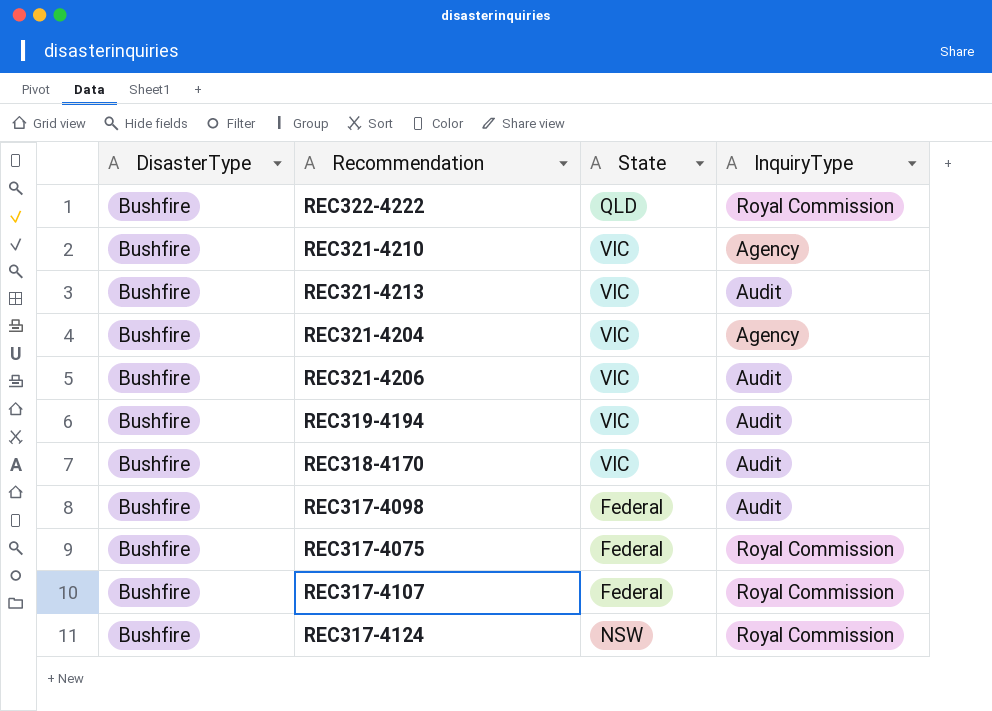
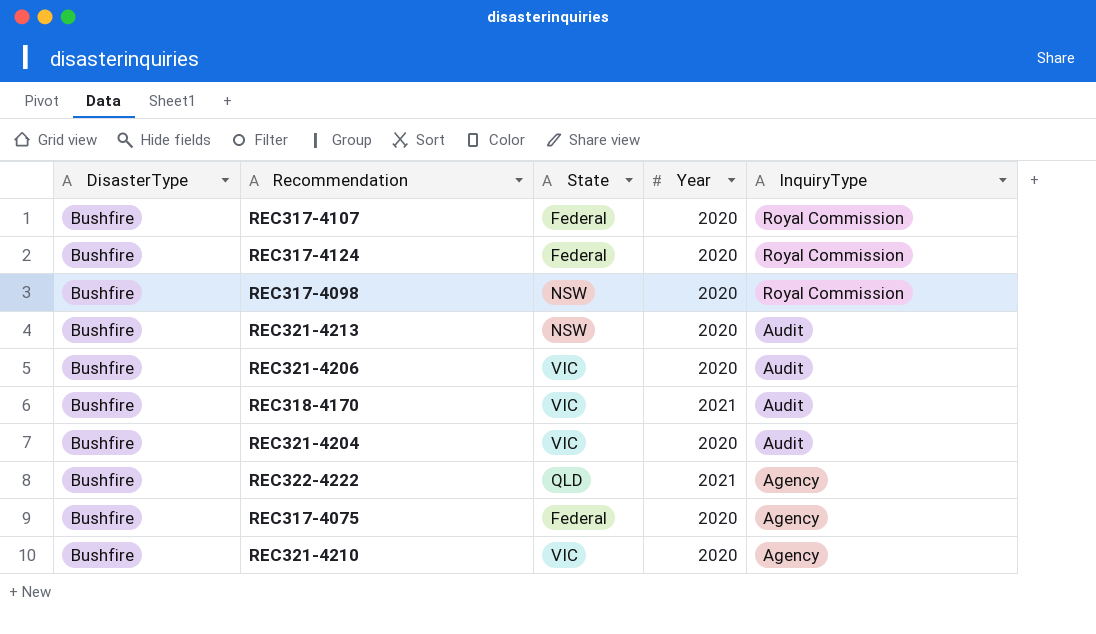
row order: none -> InquiryType descending
column Year | position: none -> 4
row REC319-4194: Bushfire | VIC | Audit -> none
REC317-4124 | State: NSW -> Federal
REC317-4098 | State: Federal -> NSW
REC317-4098 | InquiryType: Audit -> Royal Commission
REC321-4213 | State: VIC -> NSW
REC321-4204 | InquiryType: Agency -> Audit
REC322-4222 | InquiryType: Royal Commission -> Agency
REC317-4075 | InquiryType: Royal Commission -> Agency

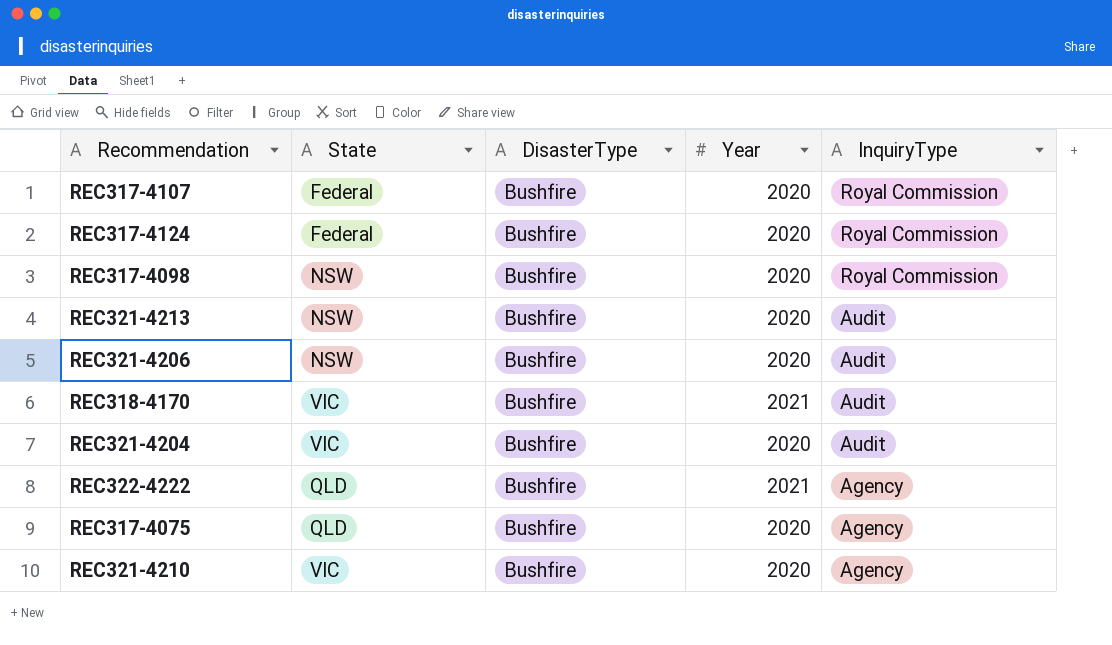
column DisasterType | position: 1 -> 3
REC321-4206 | State: VIC -> NSW
REC317-4075 | State: Federal -> QLD

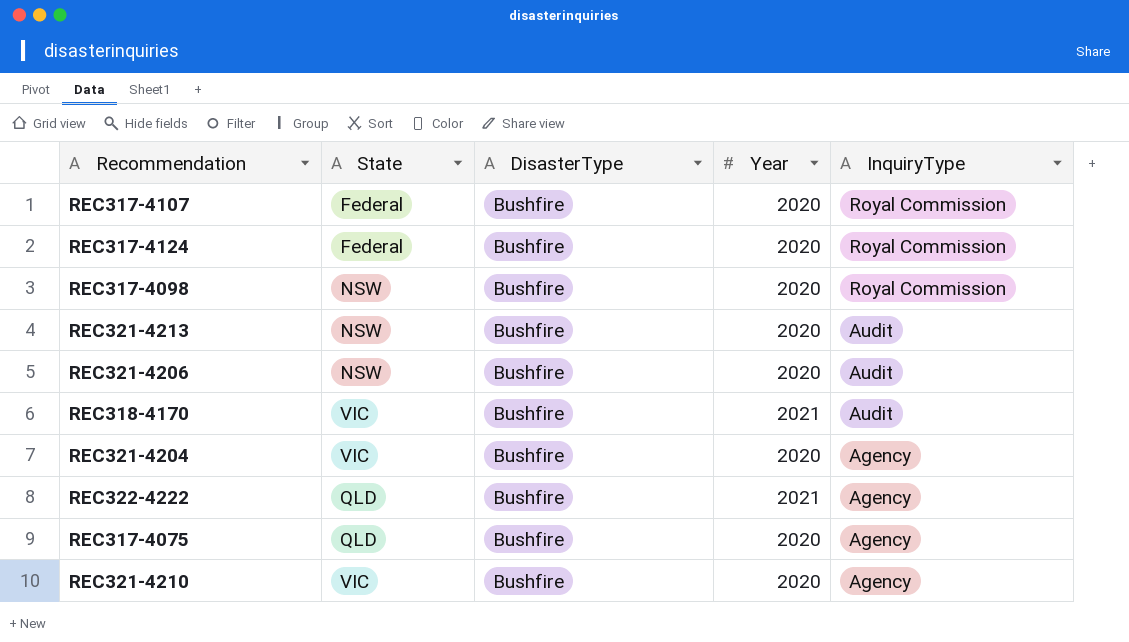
REC321-4204 | InquiryType: Audit -> Agency

